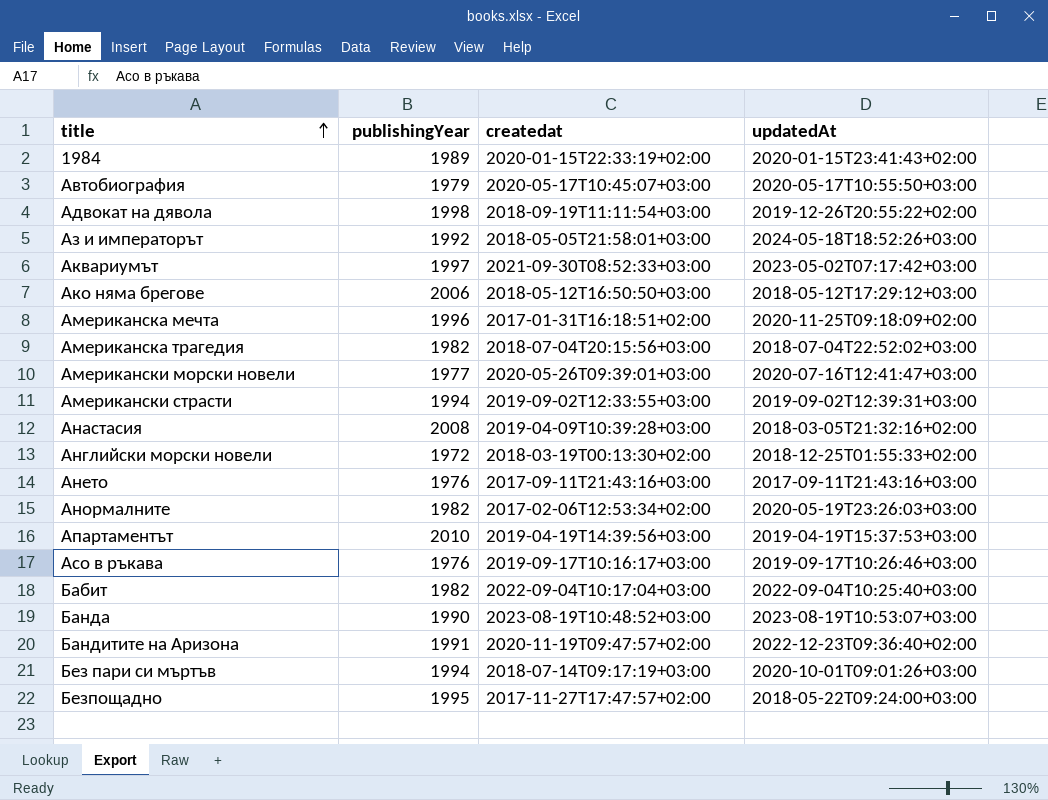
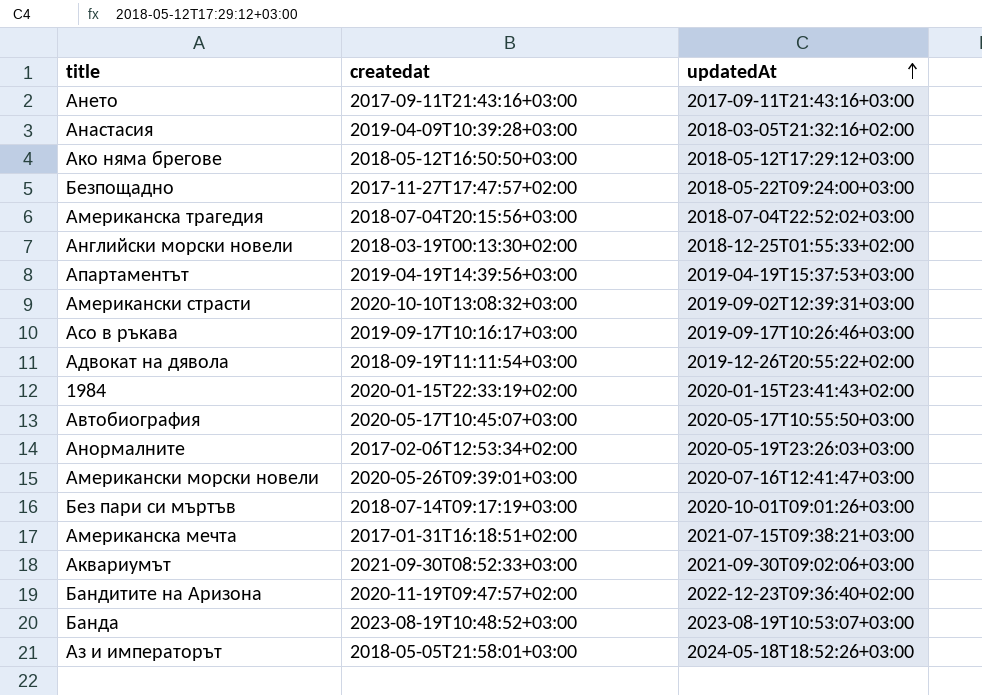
row order: title ascending -> updatedAt ascending
column publishingYear | position: 2 -> none
row Бабит: 1982 | 2022-09-04T10:17:04+03:00 | 2022-09-04T10:25:40+03:00 -> none
Американски страсти | createdat: 2019-09-02T12:33:55+03:00 -> 2020-10-10T13:08:32+03:00
Американска мечта | updatedAt: 2020-11-25T09:18:09+02:00 -> 2021-07-15T09:38:21+03:00
Аквариумът | updatedAt: 2023-05-02T07:17:42+03:00 -> 2021-09-30T09:02:06+03:00

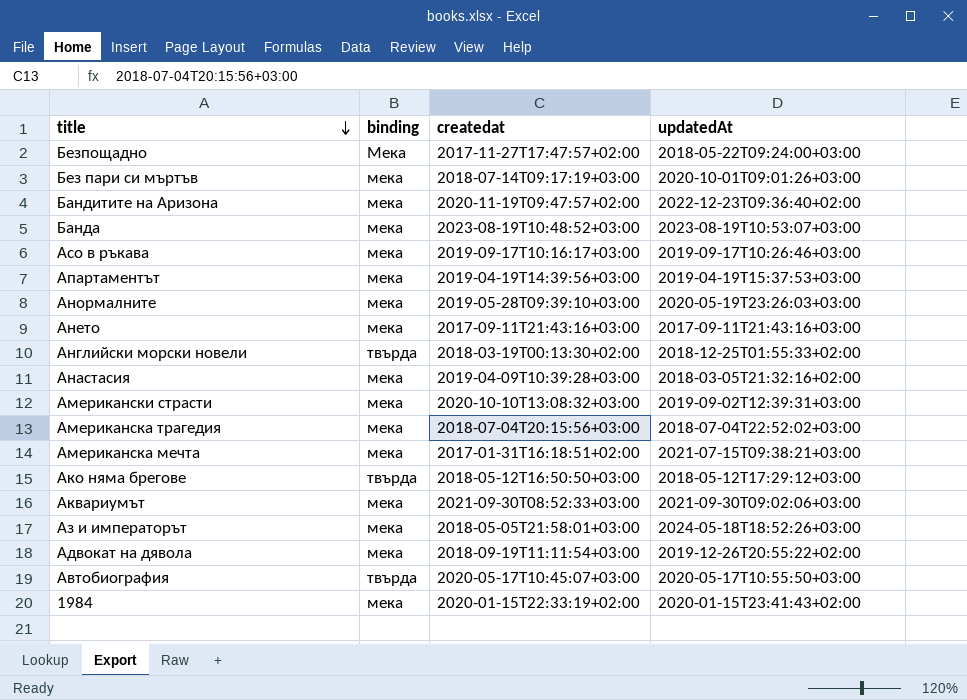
row order: updatedAt ascending -> title descending
column binding | position: none -> 2
row Американски морски новели: 2020-05-26T09:39:01+03:00 | 2020-07-16T12:41:47+03:00 -> none
Анормалните | createdat: 2017-02-06T12:53:34+02:00 -> 2019-05-28T09:39:10+03:00

